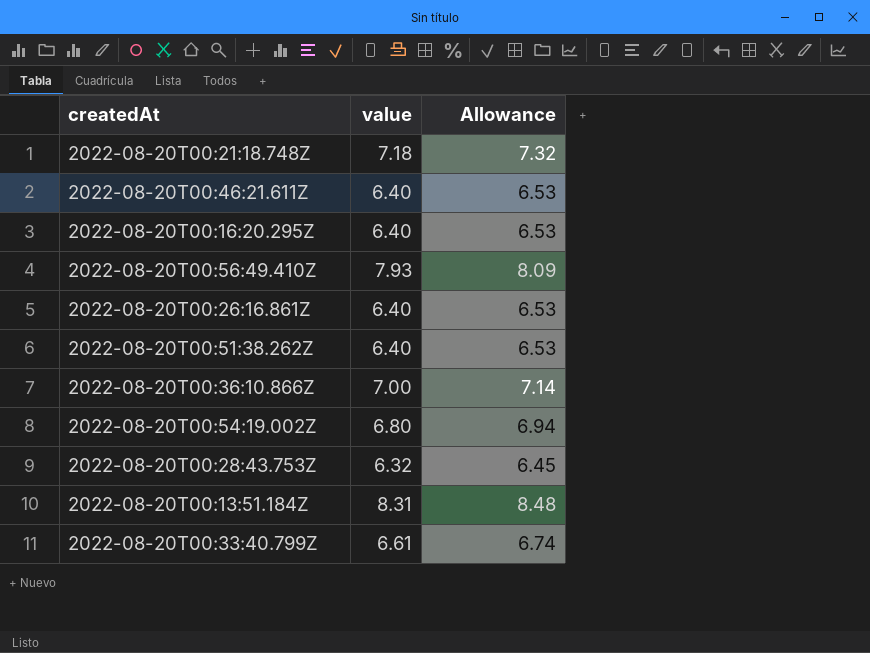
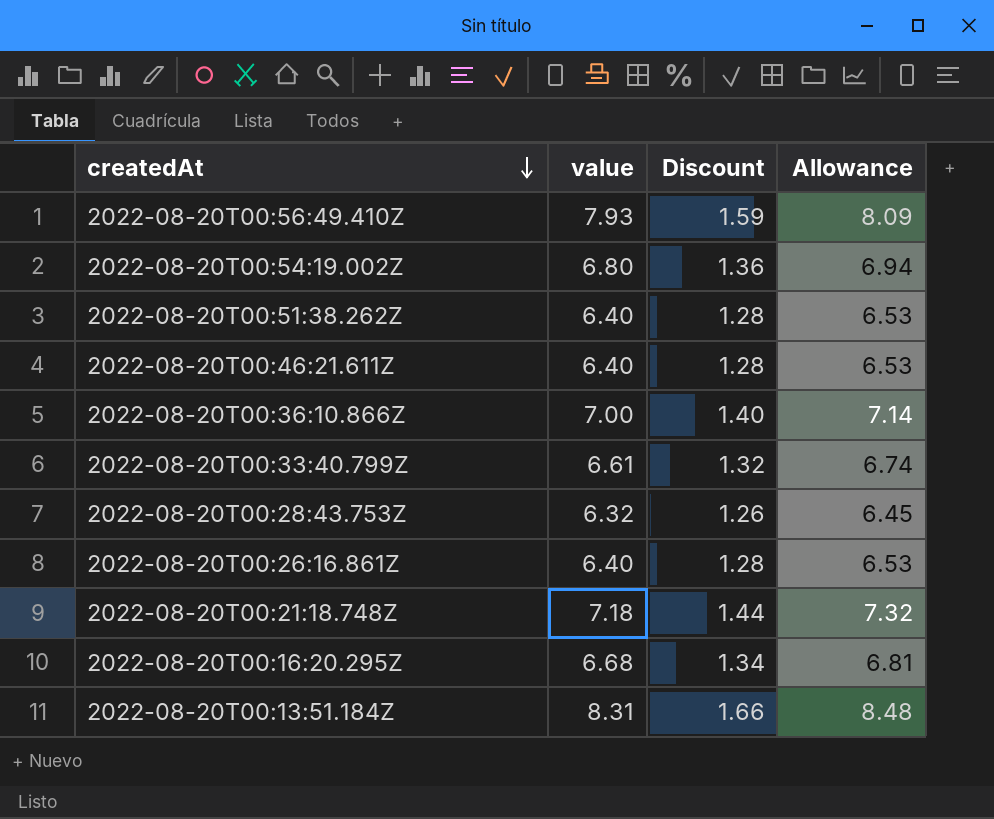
row order: none -> createdAt descending
column Discount | formula: none -> [value] * 0.2
2022-08-20T00:16:20.295Z | value: 6.40 -> 6.68
2022-08-20T00:16:20.295Z | Allowance: 6.53 -> 6.81

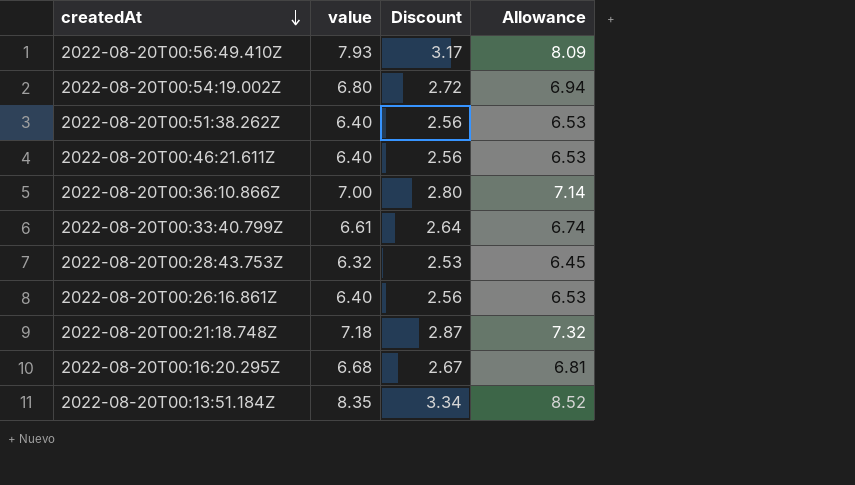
column Discount | formula: [value] * 0.2 -> [value] * 0.4
2022-08-20T00:13:51.184Z | value: 8.31 -> 8.35
2022-08-20T00:13:51.184Z | Allowance: 8.48 -> 8.52

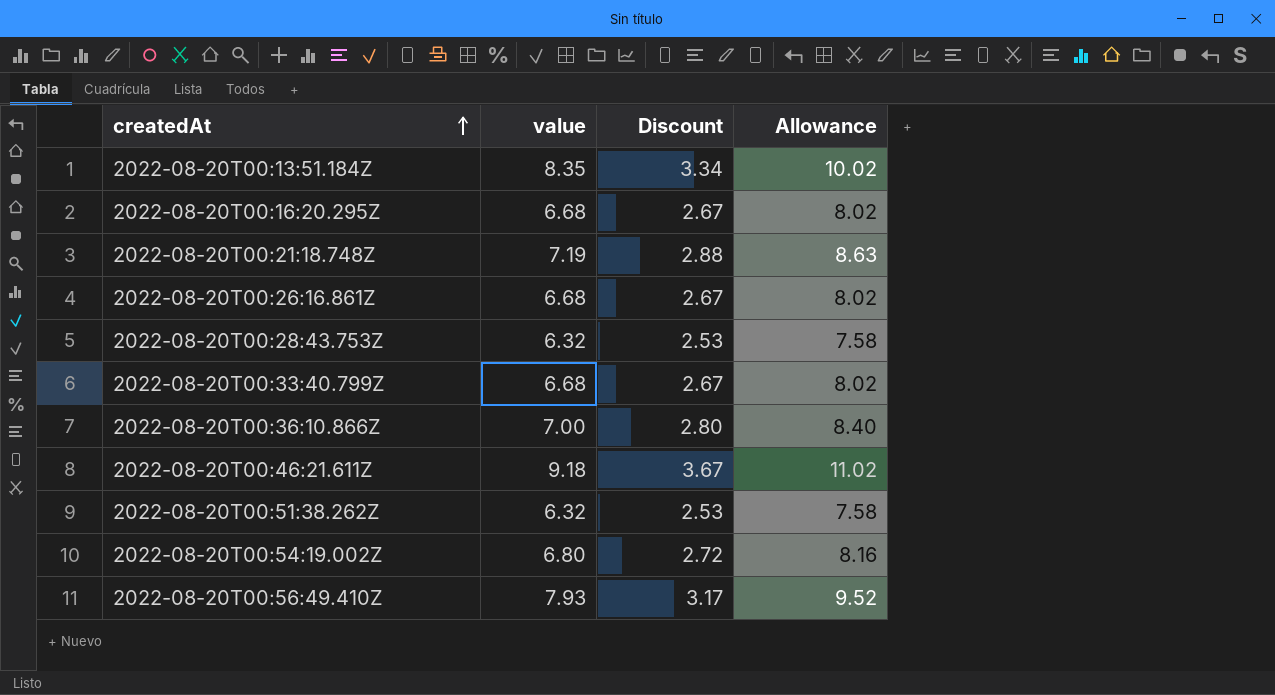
row order: createdAt descending -> createdAt ascending
column Allowance | formula: [value] * 1.02 -> [value] * 1.2
2022-08-20T00:21:18.748Z | value: 7.18 -> 7.19
2022-08-20T00:21:18.748Z | Discount: 2.87 -> 2.88
2022-08-20T00:26:16.861Z | value: 6.40 -> 6.68
2022-08-20T00:26:16.861Z | Discount: 2.56 -> 2.67
2022-08-20T00:33:40.799Z | value: 6.61 -> 6.68
2022-08-20T00:33:40.799Z | Discount: 2.64 -> 2.67
2022-08-20T00:46:21.611Z | value: 6.40 -> 9.18
2022-08-20T00:46:21.611Z | Discount: 2.56 -> 3.67
2022-08-20T00:51:38.262Z | value: 6.40 -> 6.32
2022-08-20T00:51:38.262Z | Discount: 2.56 -> 2.53

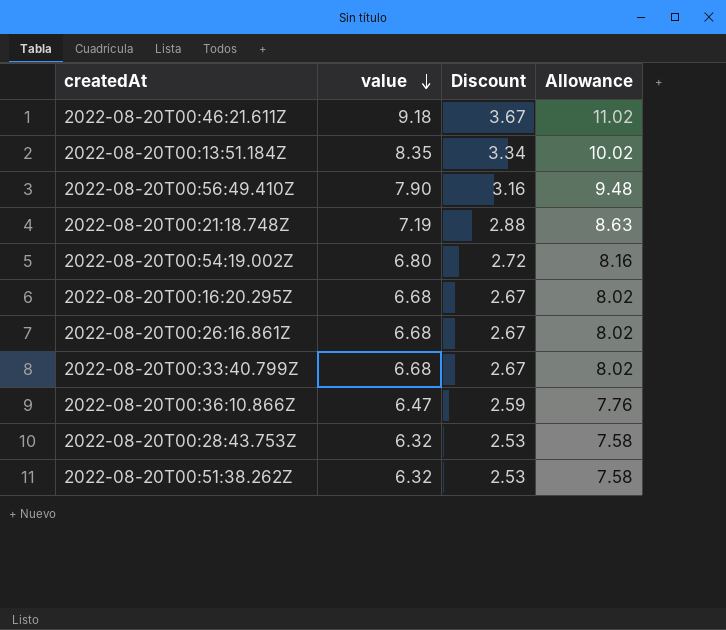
row order: createdAt ascending -> value descending
2022-08-20T00:56:49.410Z | value: 7.93 -> 7.90
2022-08-20T00:56:49.410Z | Discount: 3.17 -> 3.16
2022-08-20T00:56:49.410Z | Allowance: 9.52 -> 9.48
2022-08-20T00:36:10.866Z | value: 7.00 -> 6.47
2022-08-20T00:36:10.866Z | Discount: 2.80 -> 2.59
2022-08-20T00:36:10.866Z | Allowance: 8.40 -> 7.76

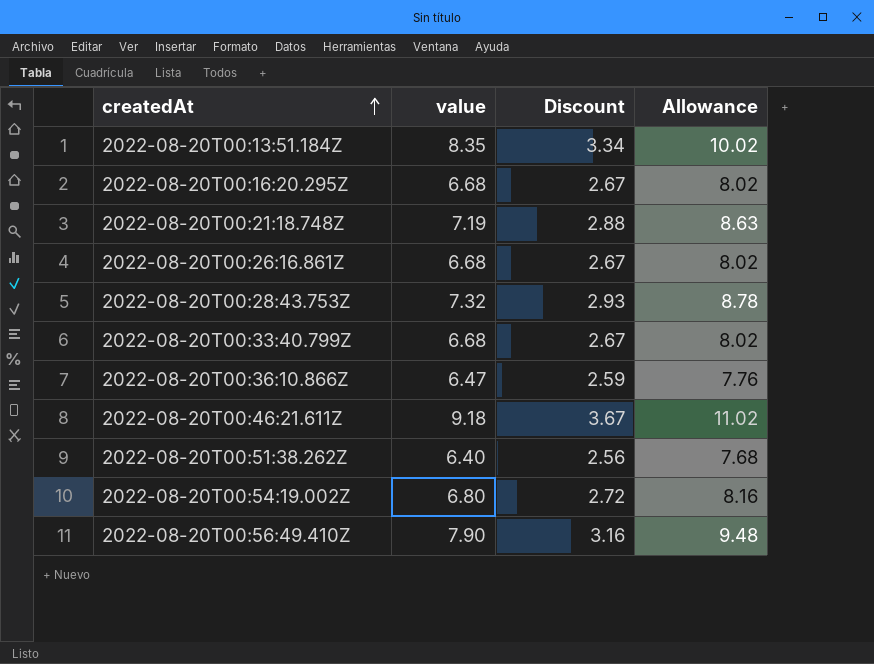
row order: value descending -> createdAt ascending
2022-08-20T00:28:43.753Z | value: 6.32 -> 7.32
2022-08-20T00:28:43.753Z | Discount: 2.53 -> 2.93
2022-08-20T00:28:43.753Z | Allowance: 7.58 -> 8.78
2022-08-20T00:51:38.262Z | value: 6.32 -> 6.40
2022-08-20T00:51:38.262Z | Discount: 2.53 -> 2.56
2022-08-20T00:51:38.262Z | Allowance: 7.58 -> 7.68

